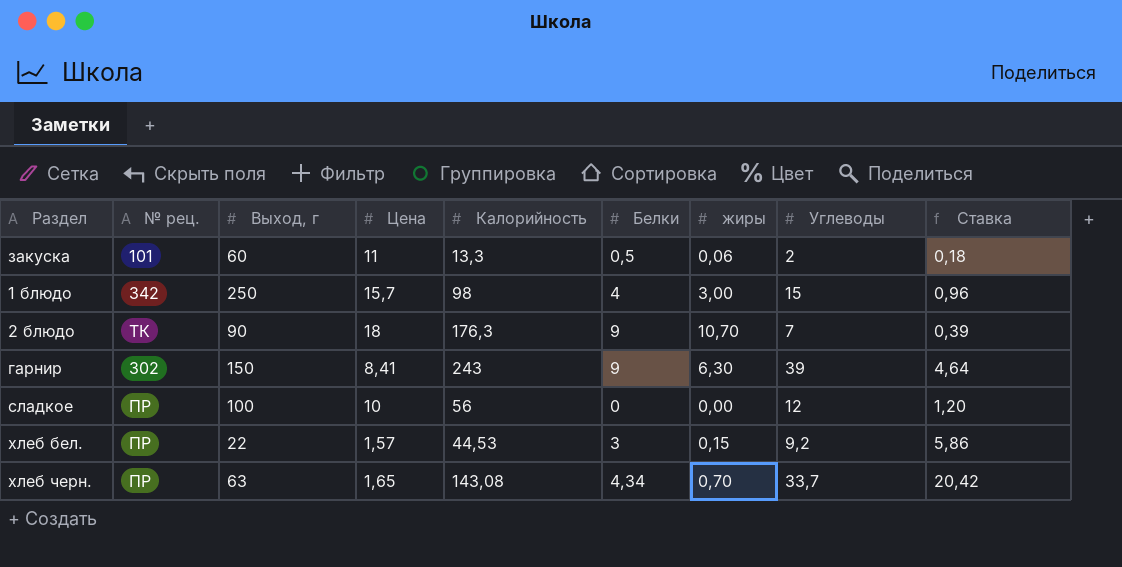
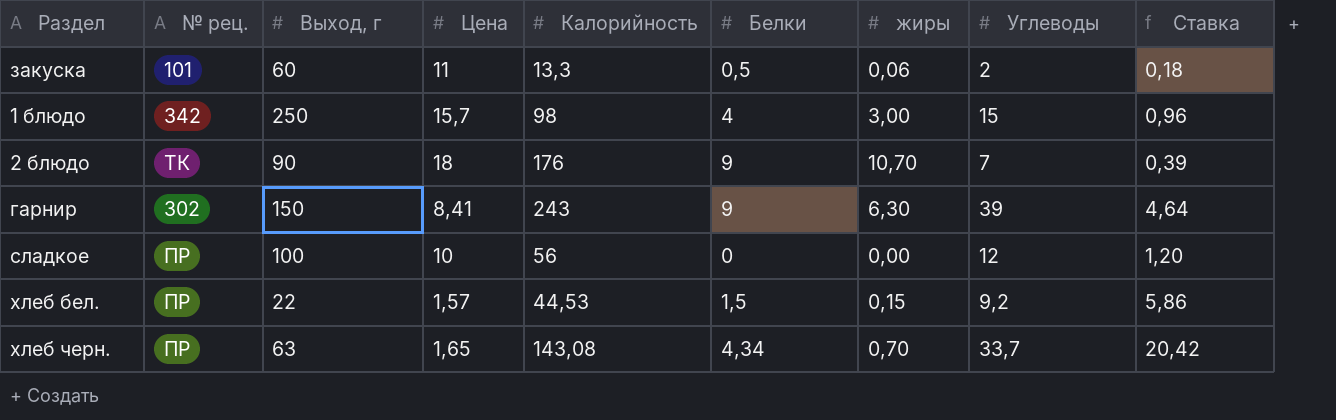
2 блюдо | Калорийность: 176,3 -> 176
хлеб бел. | Белки: 3 -> 1,5

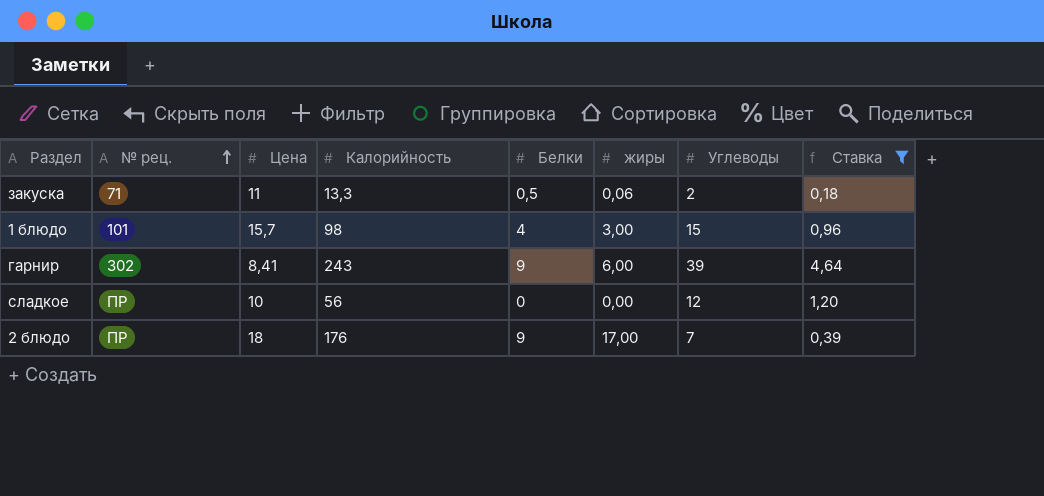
filter: none -> Ставка <= 4,64
row order: none -> № рец. ascending
column Выход, г | position: 3 -> none
закуска | № рец.: 101 -> 71
1 блюдо | № рец.: 342 -> 101
гарнир | жиры: 6,30 -> 6,00
2 блюдо | № рец.: ТК -> ПР
2 блюдо | жиры: 10,70 -> 17,00

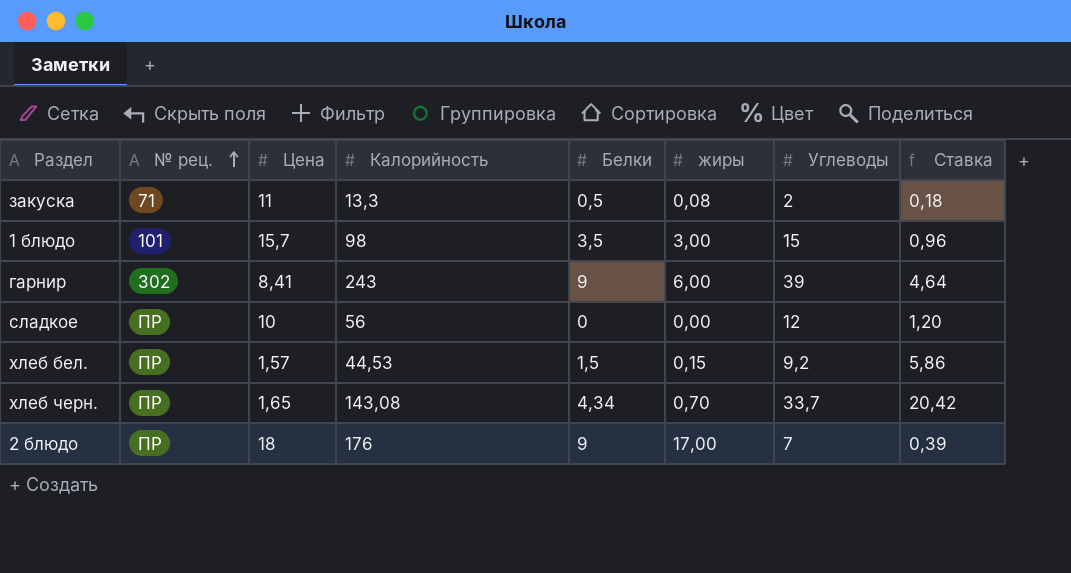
filter: Ставка <= 4,64 -> none
закуска | жиры: 0,06 -> 0,08
1 блюдо | Белки: 4 -> 3,5

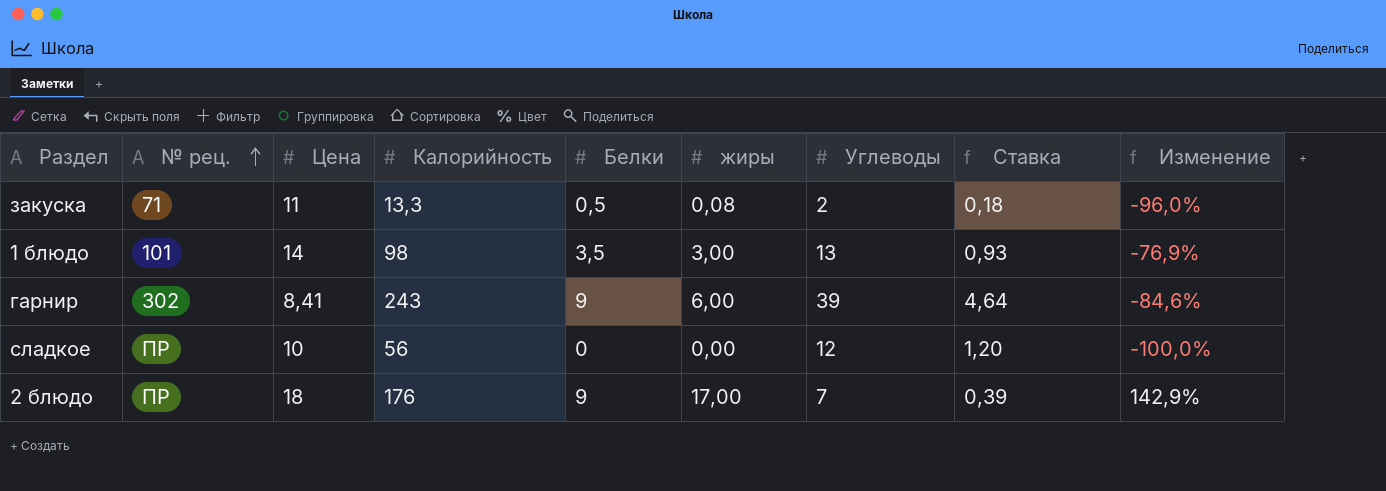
column Изменение | formula: none -> ([жиры] - [Углеводы]) / [Углеводы]
row хлеб бел.: ПР | 1,57 | 44,53 | 1,5 | 0,15 | 9,2 | 5,86 -> none
row хлеб черн.: ПР | 1,65 | 143,08 | 4,34 | 0,70 | 33,7 | 20,42 -> none
1 блюдо | Цена: 15,7 -> 14
1 блюдо | Углеводы: 15 -> 13
1 блюдо | Ставка: 0,96 -> 0,93

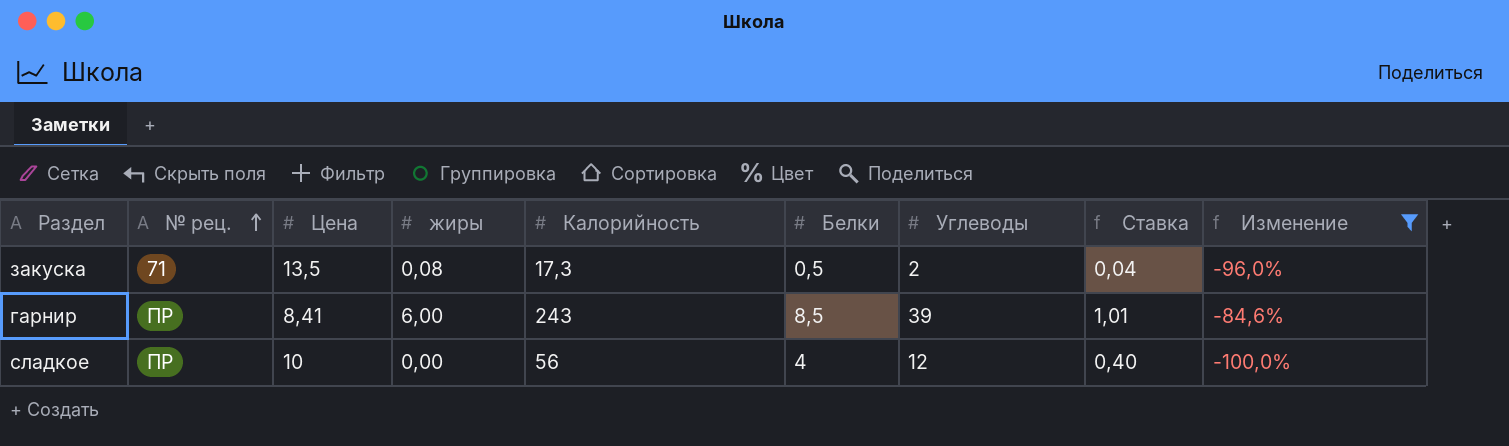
filter: none -> Изменение <= -84,6%
column жиры | position: 6 -> 4
column Ставка | formula: [Углеводы] / [Цена] -> [Белки] / [Цена]
закуска | Цена: 11 -> 13,5
закуска | Калорийность: 13,3 -> 17,3
гарнир | № рец.: 302 -> ПР
гарнир | Белки: 9 -> 8,5
сладкое | Белки: 0 -> 4

